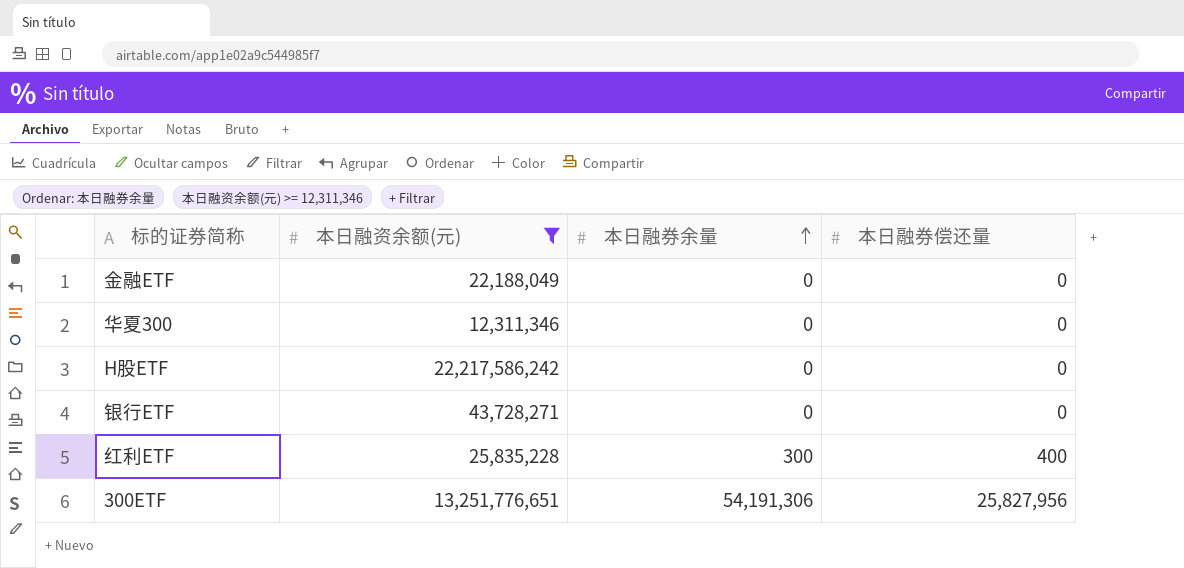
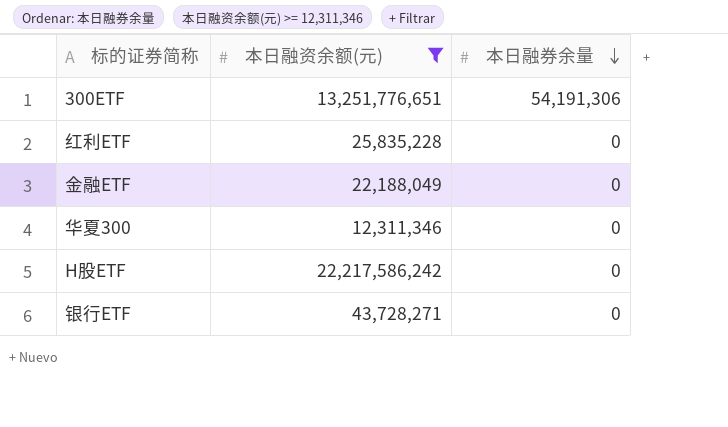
row order: 本日融券余量 ascending -> 本日融券余量 descending
column 本日融券偿还量 | position: 4 -> none
红利ETF | 本日融券余量: 300 -> 0

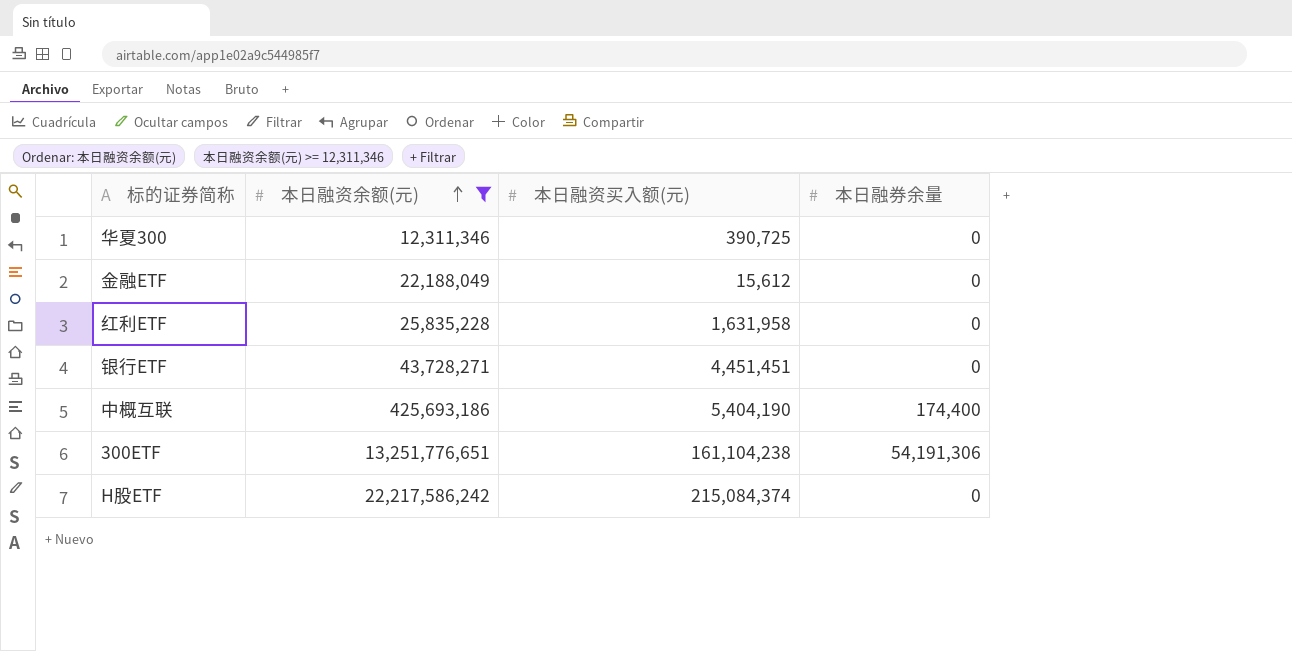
row order: 本日融券余量 descending -> 本日融资余额(元) ascending
column 本日融资买入额(元) | position: none -> 3
row 中概互联: none -> 425,693,186 | 5,404,190 | 174,400

